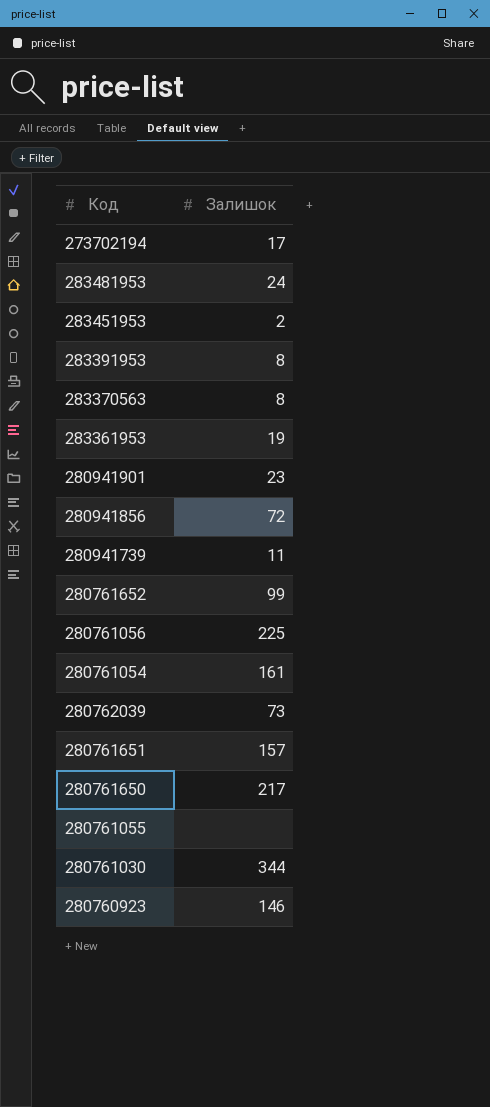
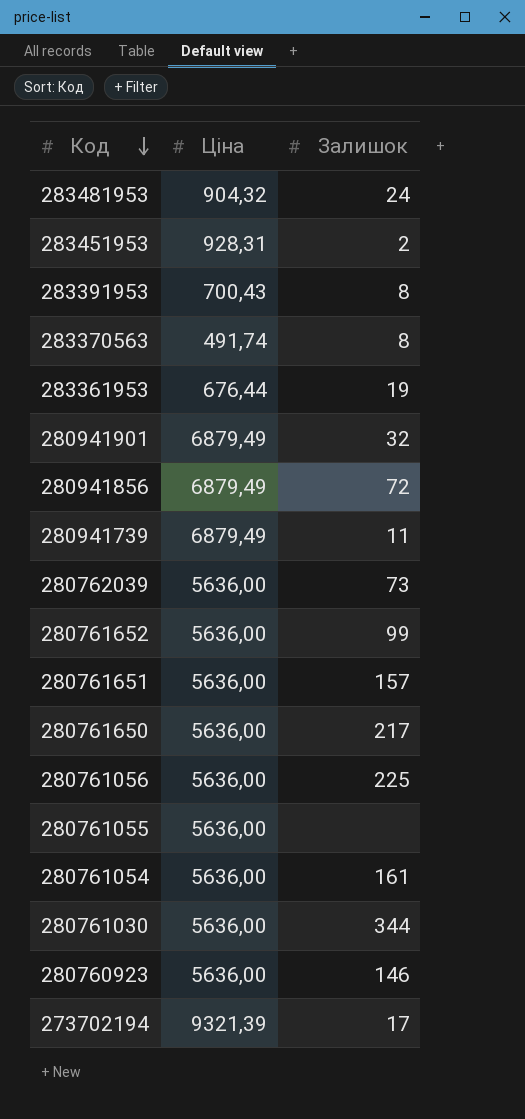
row order: none -> Код descending
column Ціна | position: none -> 2
280941901 | Залишок: 23 -> 32

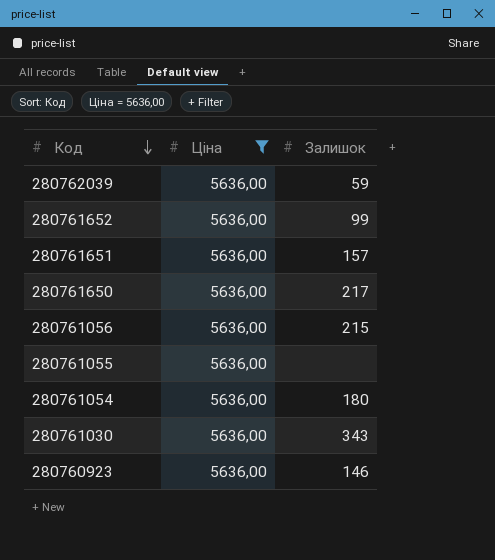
filter: none -> Ціна = 5636,00
280762039 | Залишок: 73 -> 59
280761056 | Залишок: 225 -> 215
280761054 | Залишок: 161 -> 180
280761030 | Залишок: 344 -> 343

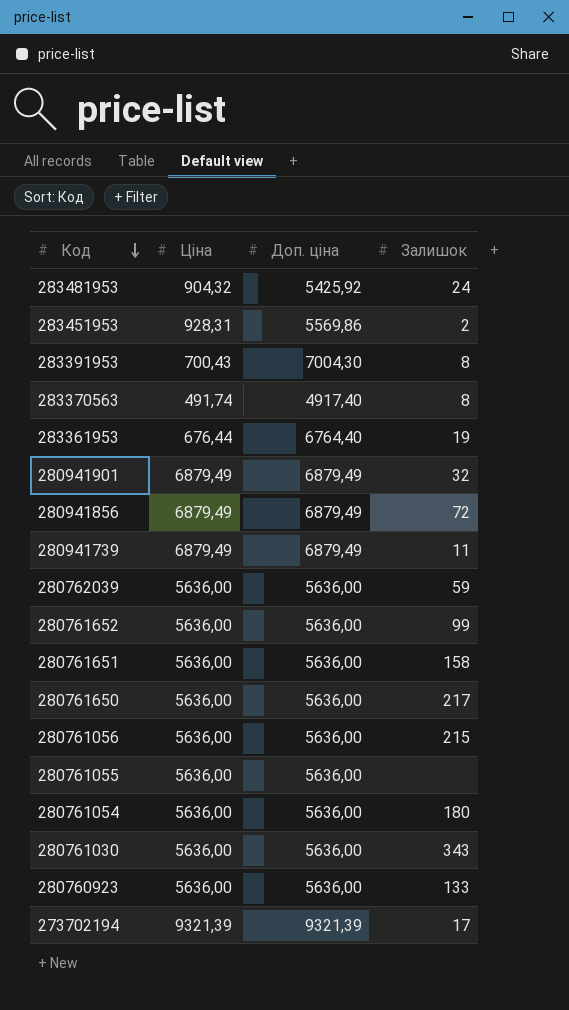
filter: Ціна = 5636,00 -> none
column Доп. ціна | position: none -> 3
280761651 | Залишок: 157 -> 158
280760923 | Залишок: 146 -> 133

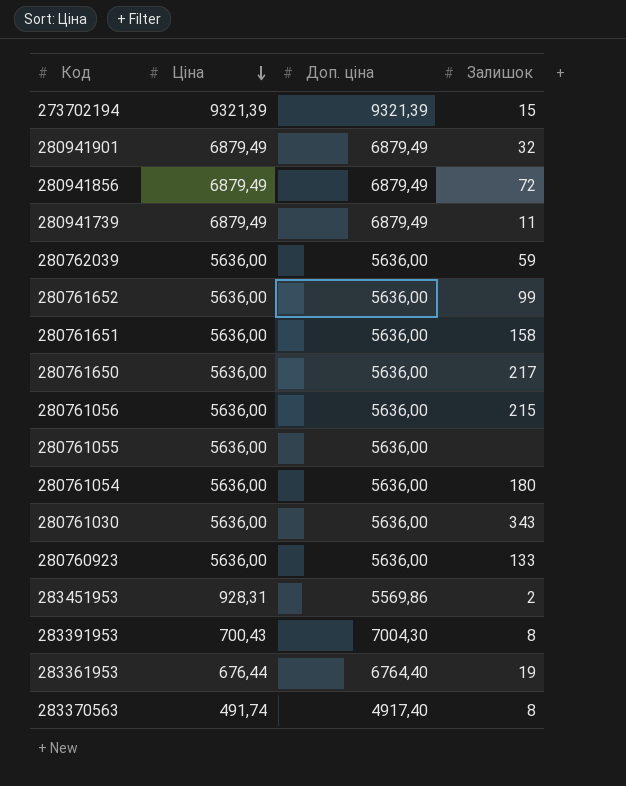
row order: Код descending -> Ціна descending
row 283481953: 904,32 | 5425,92 | 24 -> none
273702194 | Залишок: 17 -> 15

